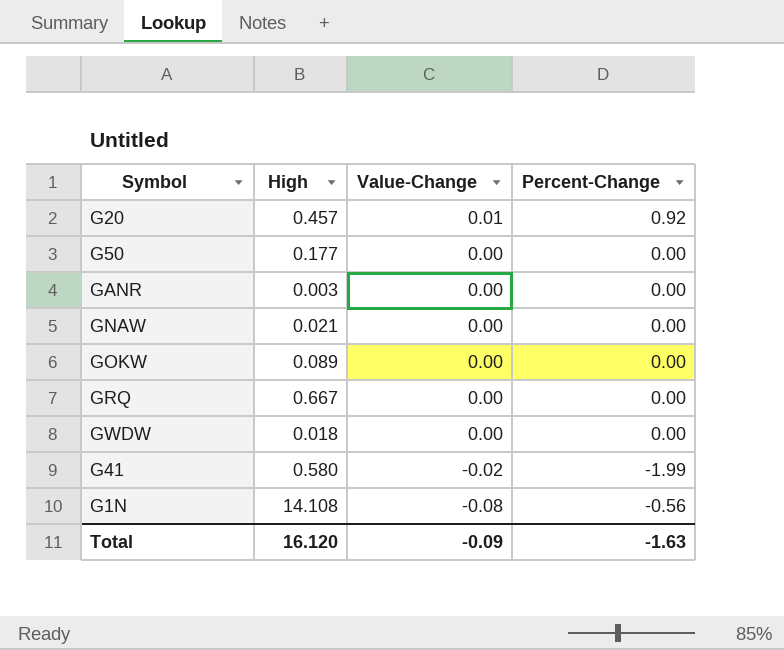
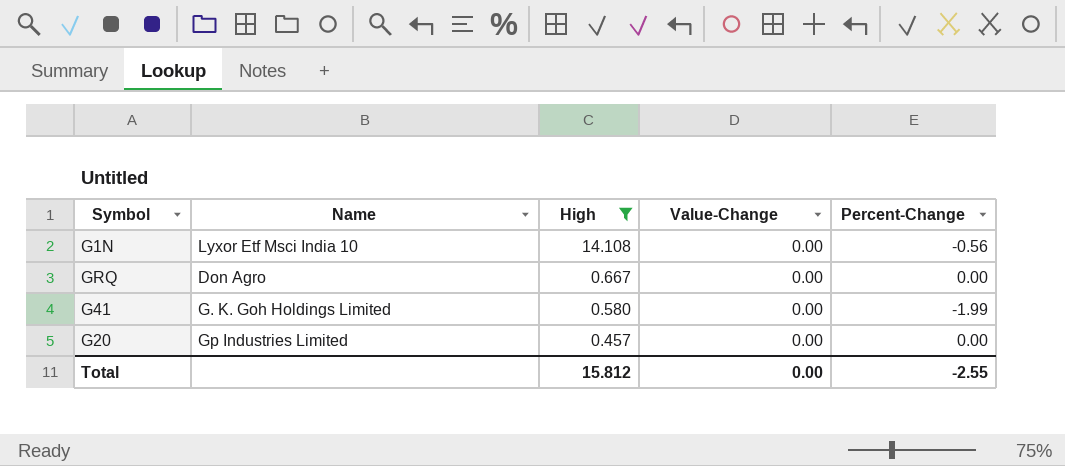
filter: none -> High >= 0.457
row order: Value-Change descending -> High descending
column Name | position: none -> 2
G1N | Value-Change: -0.08 -> 0.00
G41 | Value-Change: -0.02 -> 0.00
G20 | Value-Change: 0.01 -> 0.00
G20 | Percent-Change: 0.92 -> 0.00
Total | High: 16.120 -> 15.812
Total | Value-Change: -0.09 -> 0.00
Total | Percent-Change: -1.63 -> -2.55

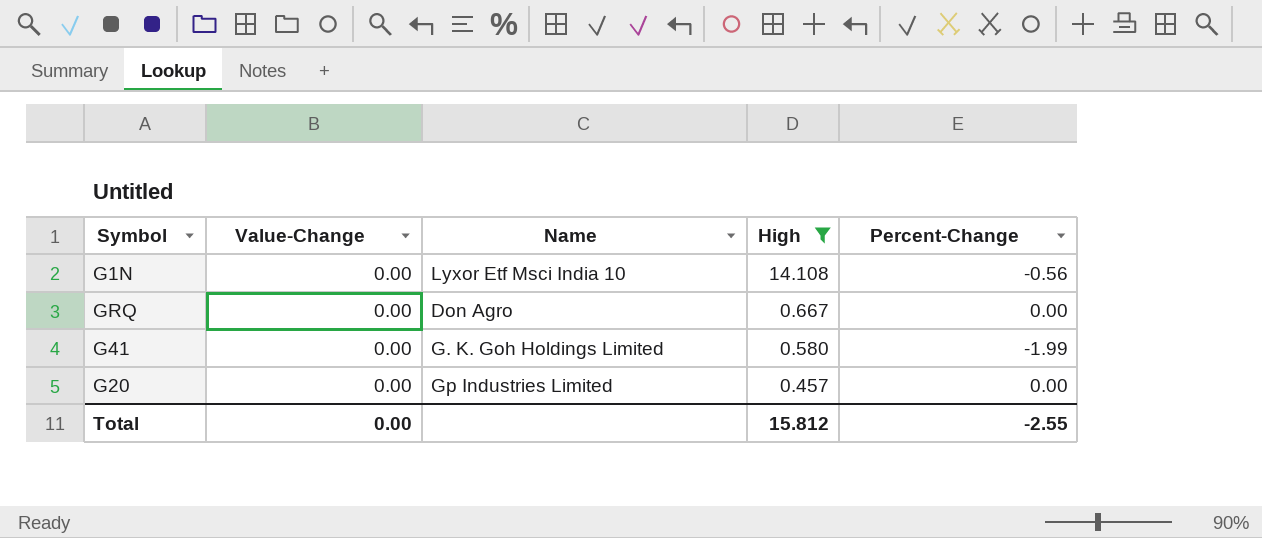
column Value-Change | position: 4 -> 2

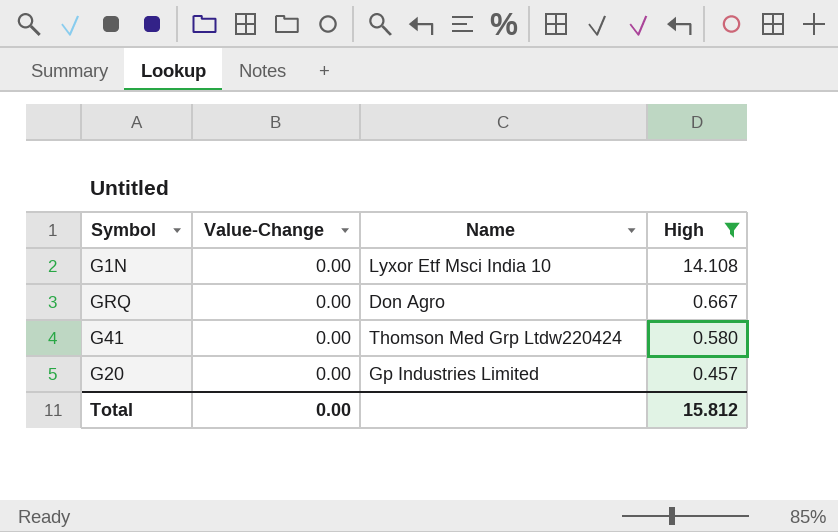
column Percent-Change | position: 5 -> none
G41 | Name: G. K. Goh Holdings Limited -> Thomson Med Grp Ltdw220424

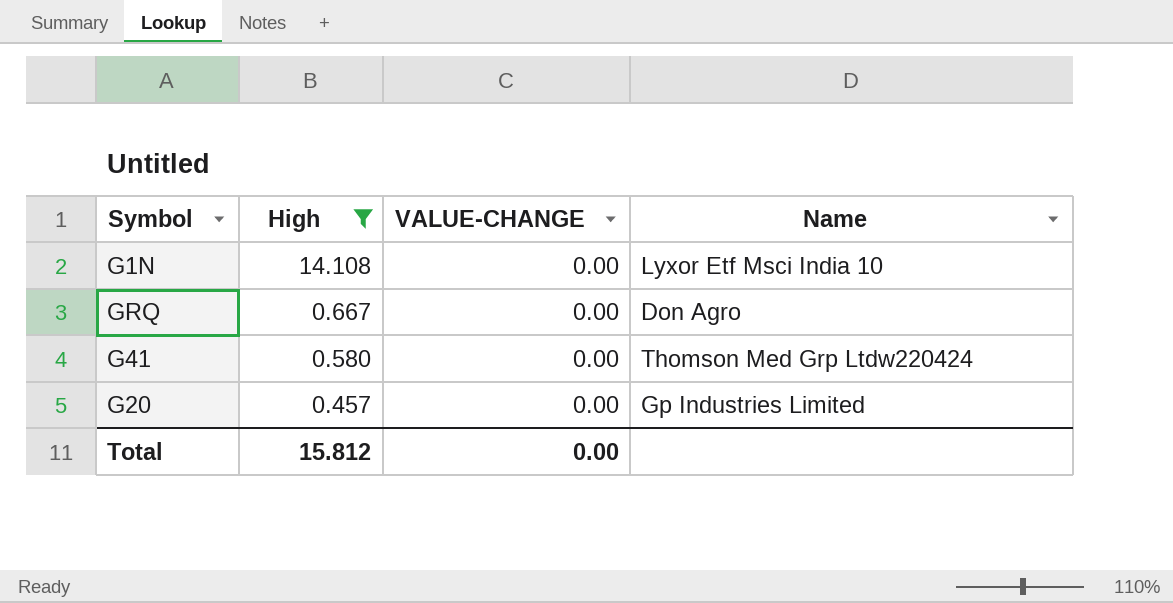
column High | position: 4 -> 2
column name: Value-Change -> VALUE-CHANGE

